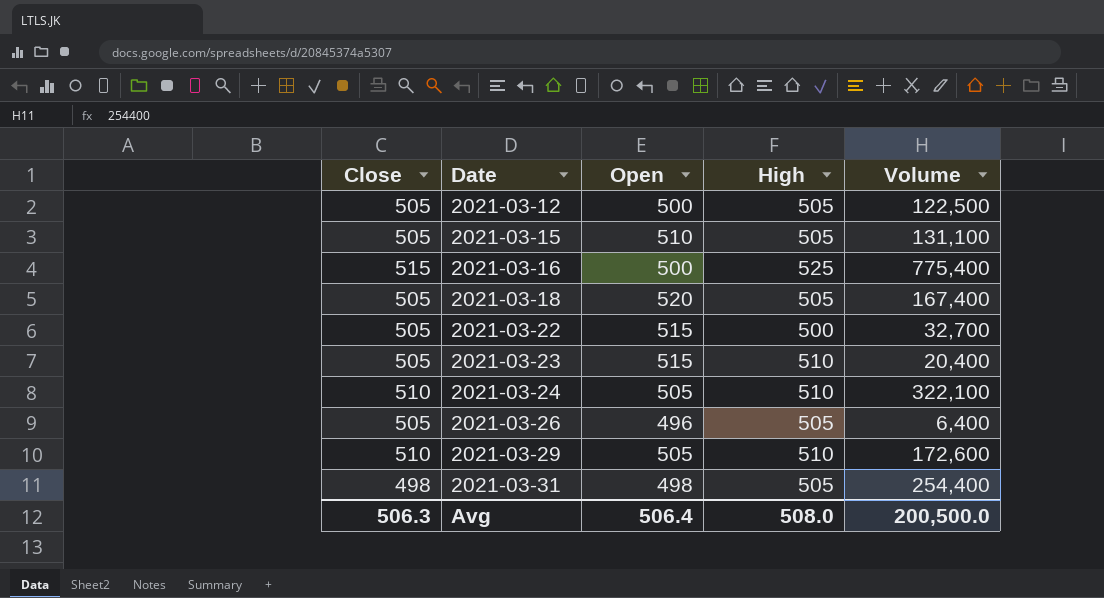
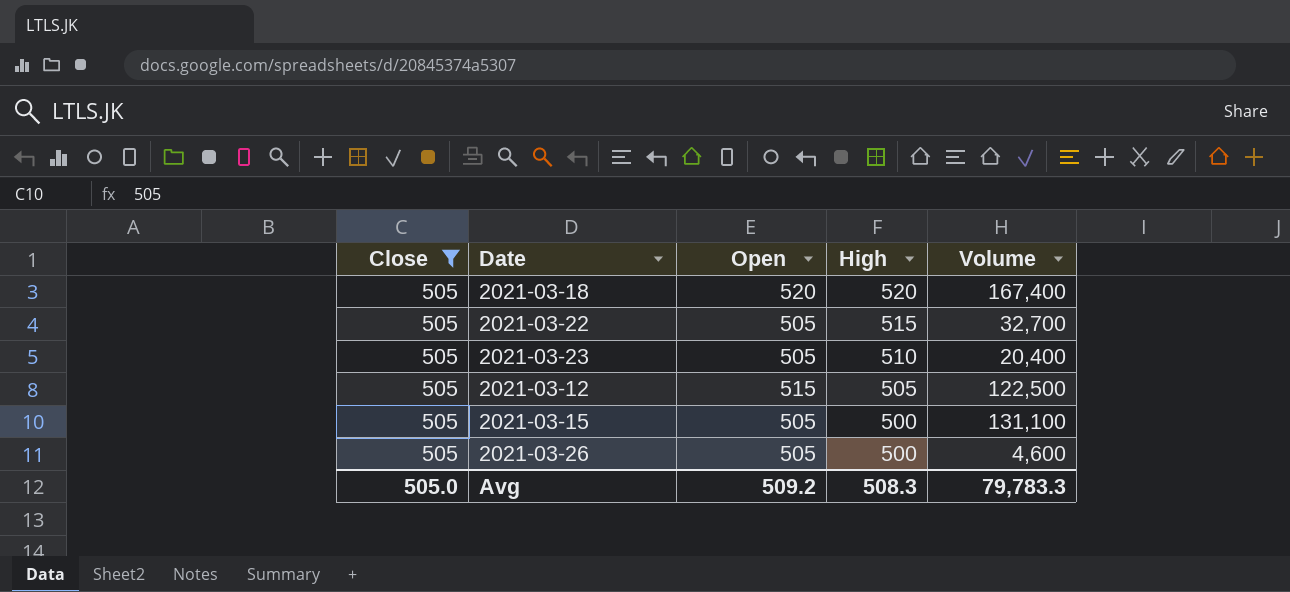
filter: none -> Close = 505
row order: Date ascending -> High descending
2021-03-18 | High: 505 -> 520
2021-03-22 | Open: 515 -> 505
2021-03-22 | High: 500 -> 515
2021-03-23 | Open: 515 -> 505
2021-03-12 | Open: 500 -> 515
2021-03-15 | Open: 510 -> 505
2021-03-15 | High: 505 -> 500
2021-03-26 | Open: 496 -> 505
2021-03-26 | High: 505 -> 500
2021-03-26 | Volume: 6,400 -> 4,600
Avg | Close: 506.3 -> 505.0
Avg | Open: 506.4 -> 509.2
Avg | High: 508.0 -> 508.3
Avg | Volume: 200,500.0 -> 79,783.3

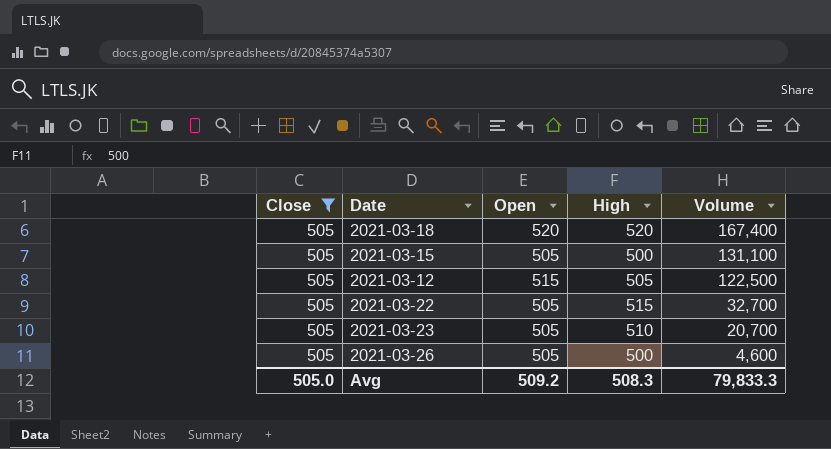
row order: High descending -> Volume descending
2021-03-23 | Volume: 20,400 -> 20,700
Avg | Volume: 79,783.3 -> 79,833.3

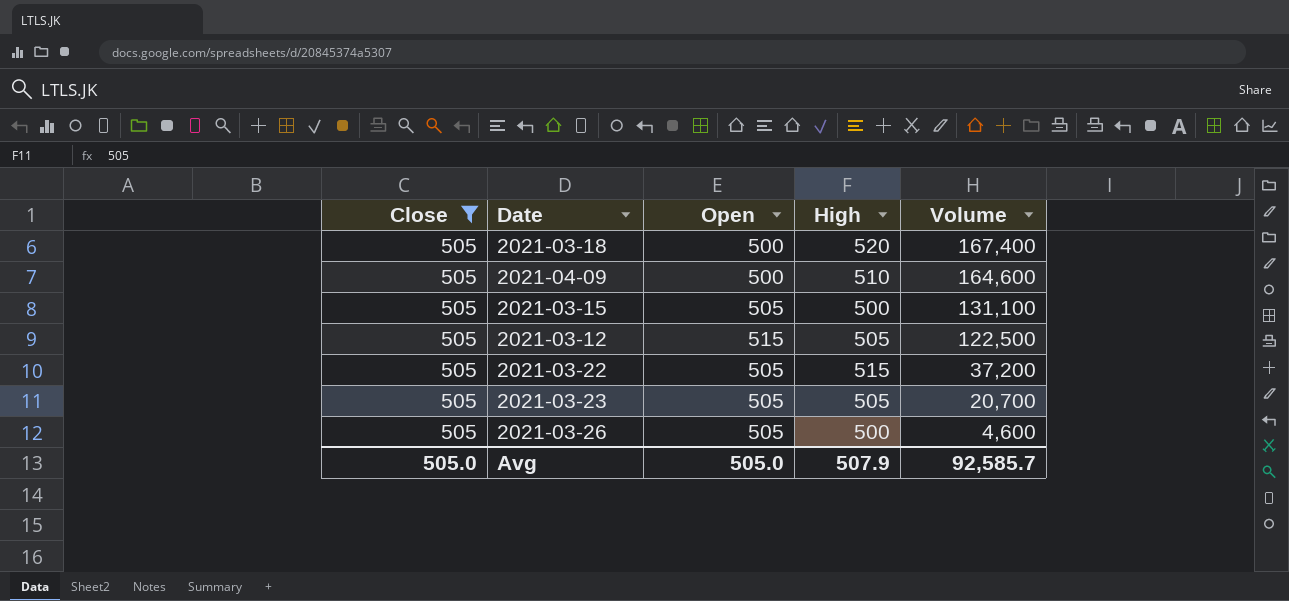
2021-03-18 | Open: 520 -> 500
row 2021-04-09: none -> 505 | 500 | 510 | 164,600
2021-03-22 | Volume: 32,700 -> 37,200
2021-03-23 | High: 510 -> 505
Avg | Open: 509.2 -> 505.0
Avg | High: 508.3 -> 507.9
Avg | Volume: 79,833.3 -> 92,585.7

